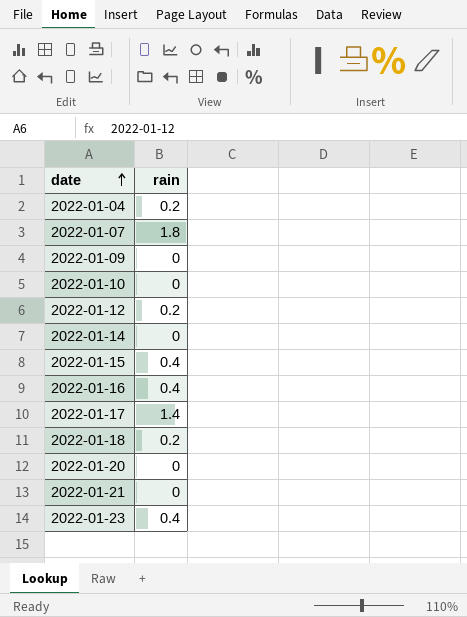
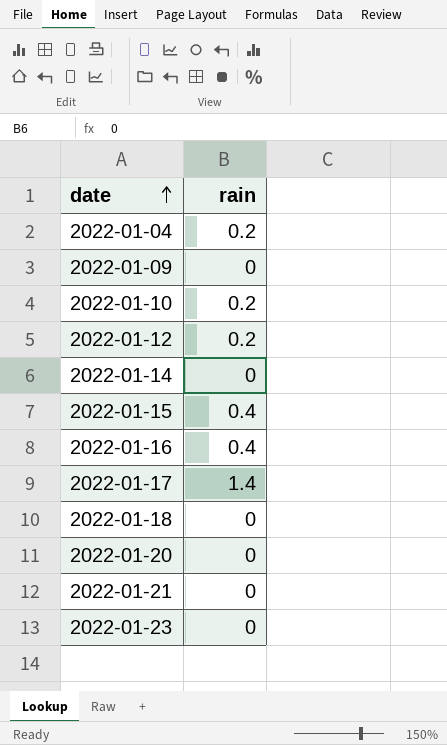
row 2022-01-07: 1.8 -> none
2022-01-10 | rain: 0 -> 0.2
2022-01-18 | rain: 0.2 -> 0
2022-01-23 | rain: 0.4 -> 0

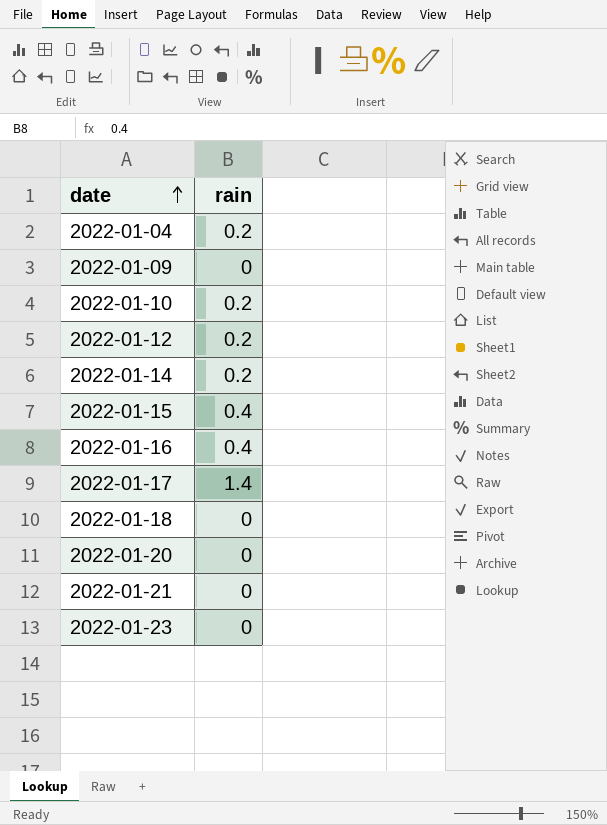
2022-01-14 | rain: 0 -> 0.2

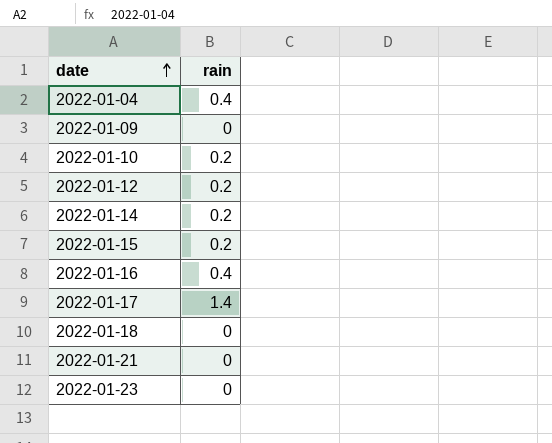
row 2022-01-20: 0 -> none
2022-01-04 | rain: 0.2 -> 0.4
2022-01-15 | rain: 0.4 -> 0.2

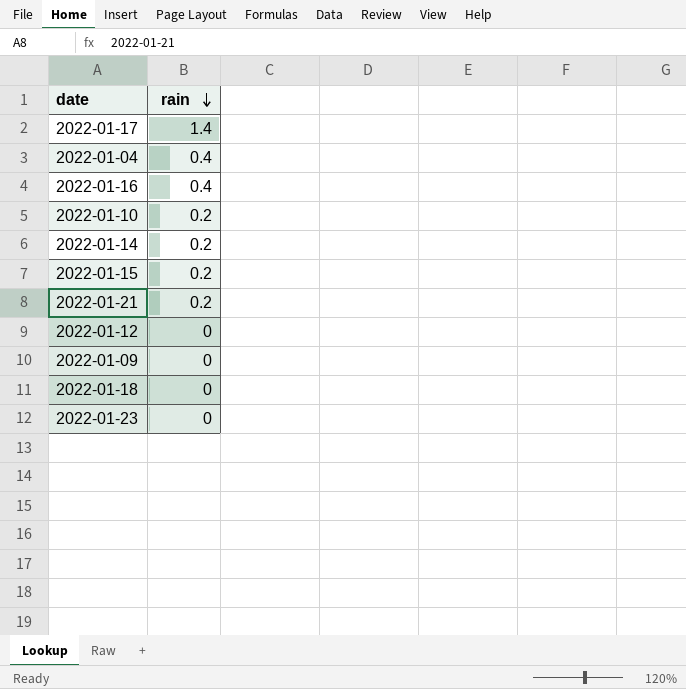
row order: date ascending -> rain descending
2022-01-21 | rain: 0 -> 0.2
2022-01-12 | rain: 0.2 -> 0

